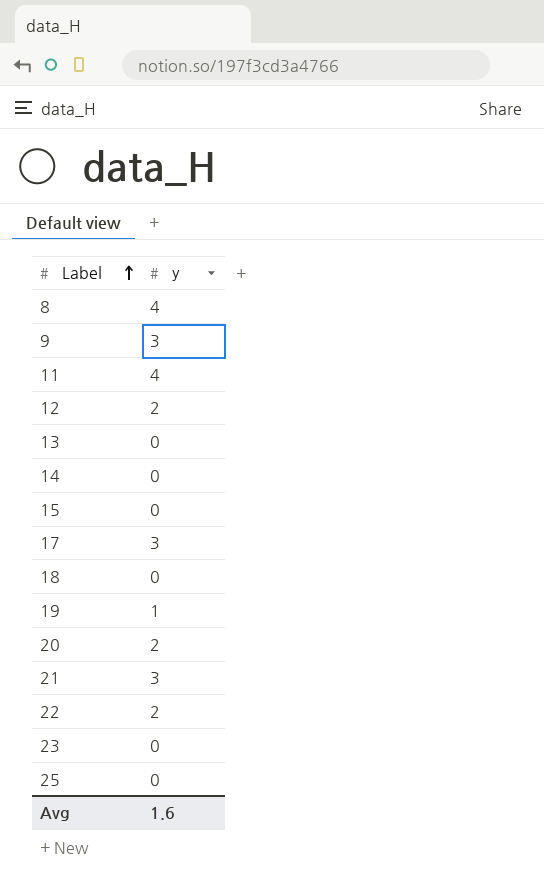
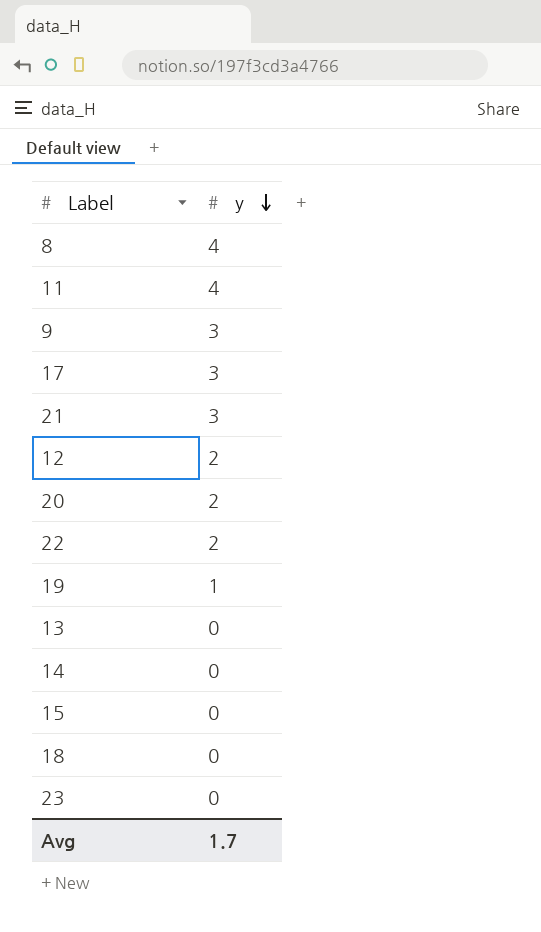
row order: Label ascending -> y descending
row 25: 0 -> none
Avg | y: 1.6 -> 1.7

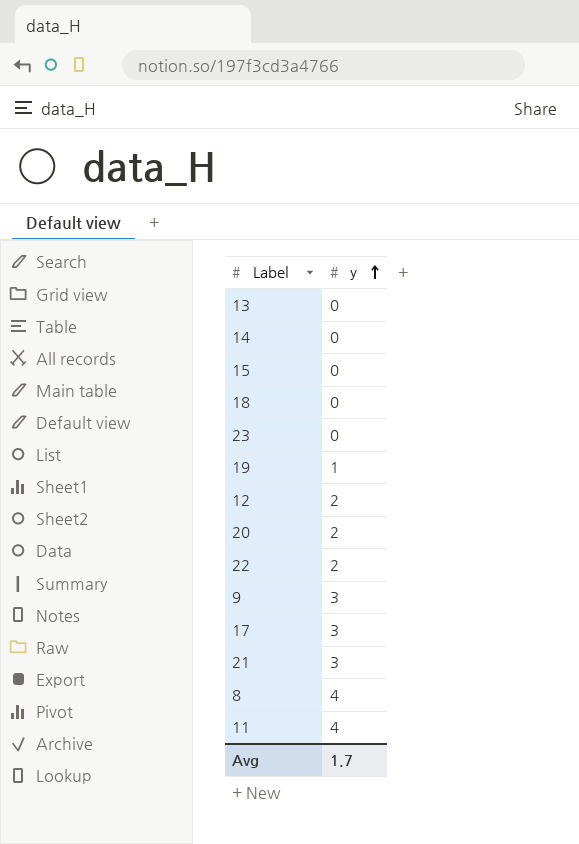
row order: y descending -> y ascending

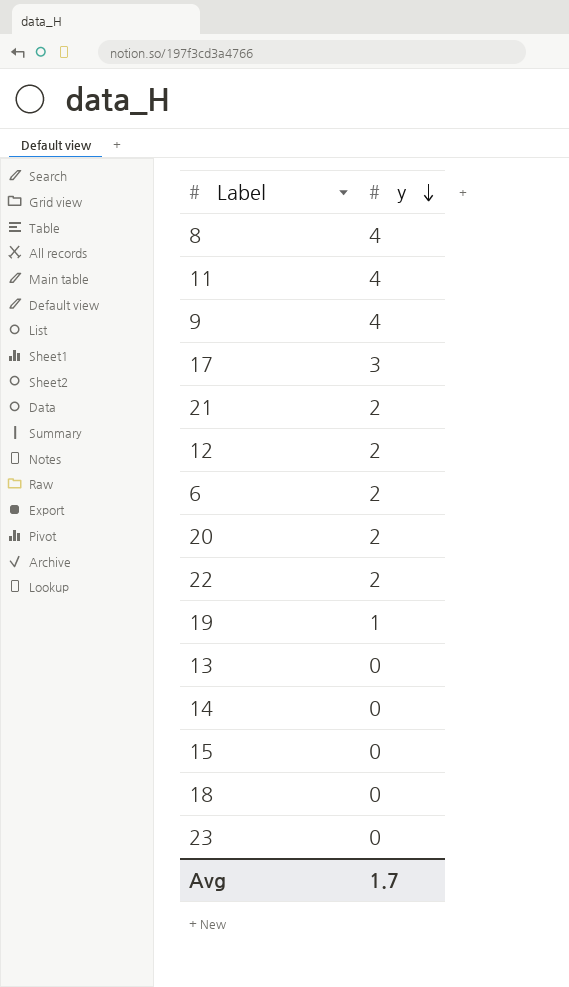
row order: y ascending -> y descending
9 | y: 3 -> 4
21 | y: 3 -> 2
row 6: none -> 2

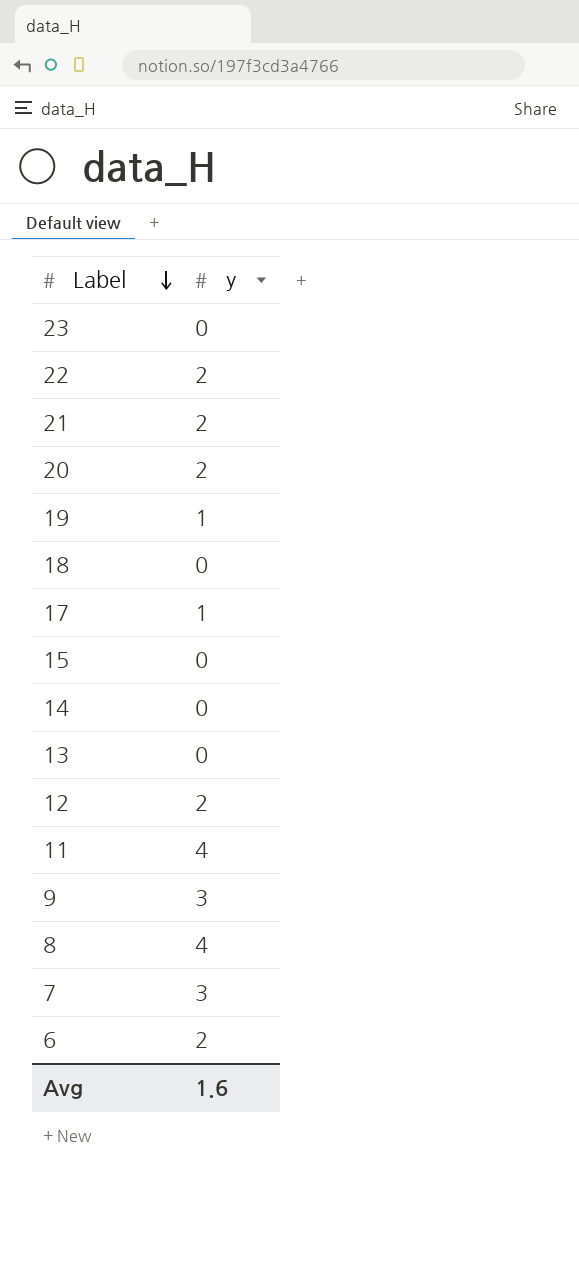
row order: y descending -> Label descending
17 | y: 3 -> 1
9 | y: 4 -> 3
row 7: none -> 3
Avg | y: 1.7 -> 1.6

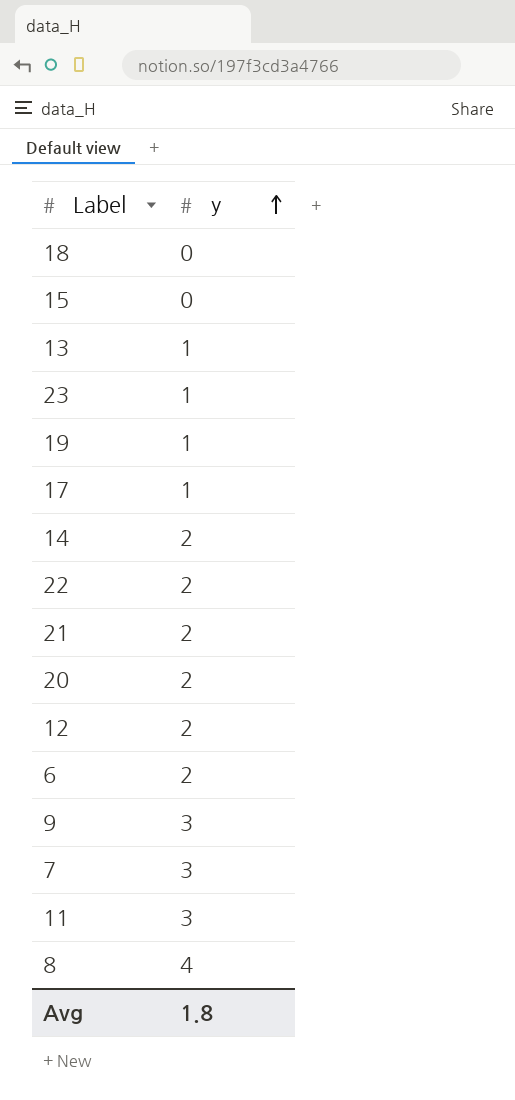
row order: Label descending -> y ascending
13 | y: 0 -> 1
23 | y: 0 -> 1
14 | y: 0 -> 2
11 | y: 4 -> 3
Avg | y: 1.6 -> 1.8

